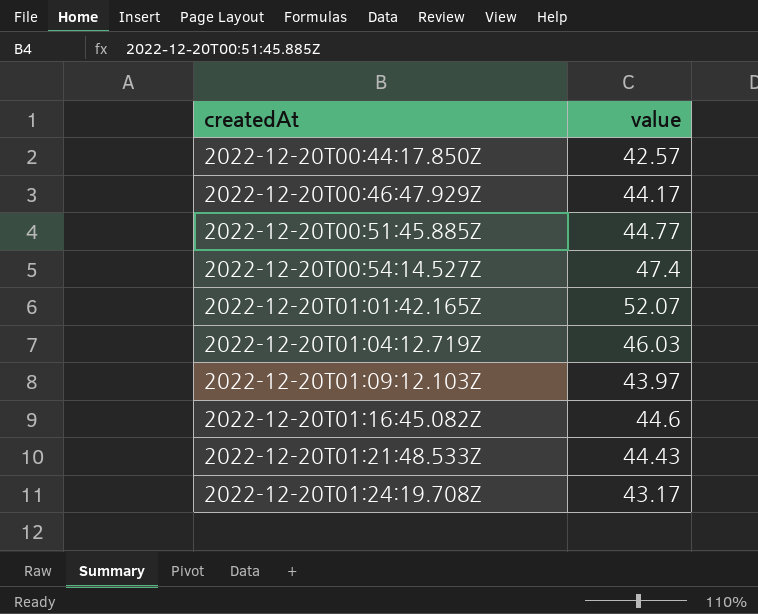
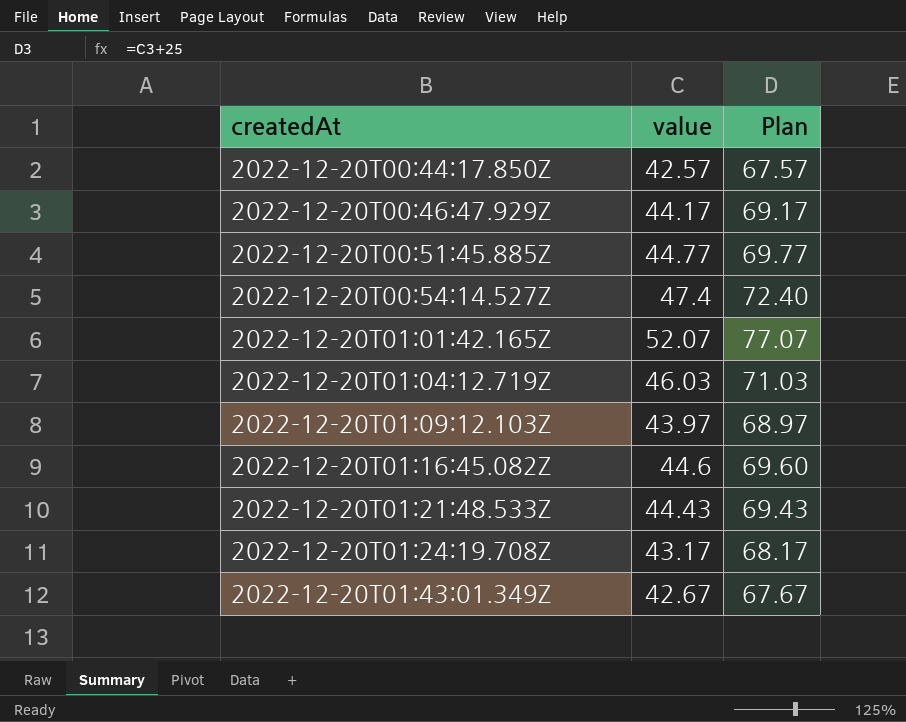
column Plan | formula: none -> [value] + 25
row 2022-12-20T01:43:01.349Z: none -> 42.67 | 67.67

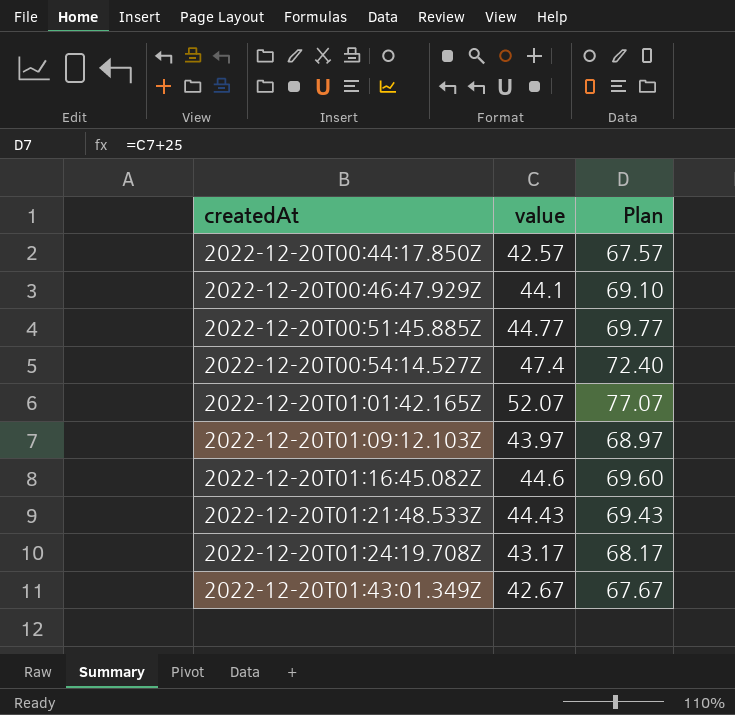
row 2022-12-20T01:04:12.719Z: 46.03 | 71.03 -> none
2022-12-20T00:46:47.929Z | value: 44.17 -> 44.1
2022-12-20T00:46:47.929Z | Plan: 69.17 -> 69.10

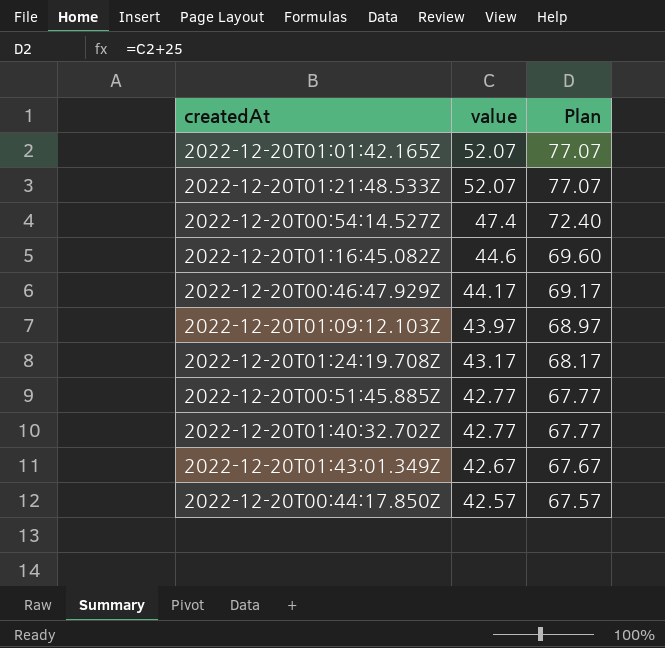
row order: createdAt ascending -> value descending
2022-12-20T01:21:48.533Z | value: 44.43 -> 52.07
2022-12-20T01:21:48.533Z | Plan: 69.43 -> 77.07
2022-12-20T00:46:47.929Z | value: 44.1 -> 44.17
2022-12-20T00:46:47.929Z | Plan: 69.10 -> 69.17
2022-12-20T00:51:45.885Z | value: 44.77 -> 42.77
2022-12-20T00:51:45.885Z | Plan: 69.77 -> 67.77
row 2022-12-20T01:40:32.702Z: none -> 42.77 | 67.77

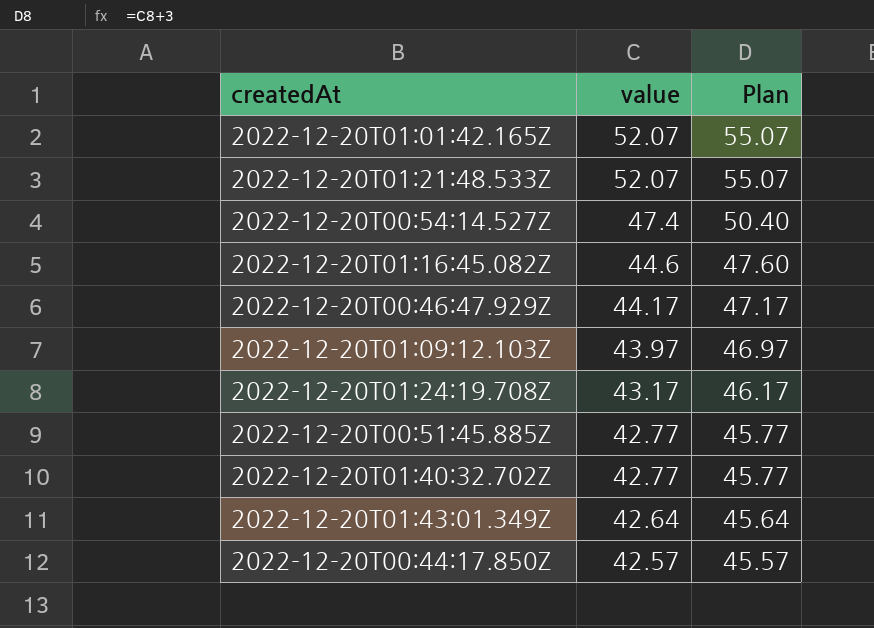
column Plan | formula: [value] + 25 -> [value] + 3
2022-12-20T01:43:01.349Z | value: 42.67 -> 42.64

